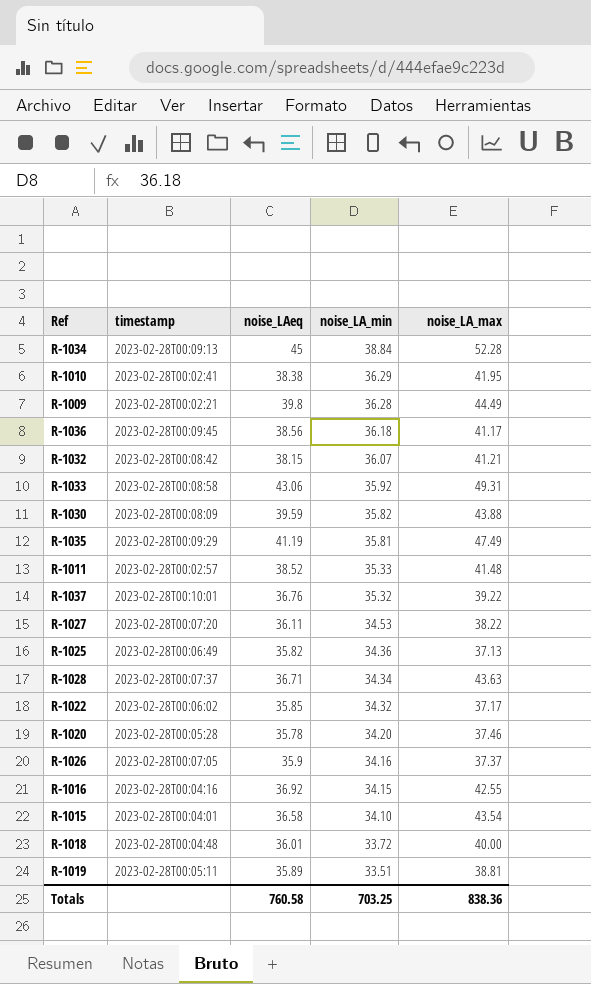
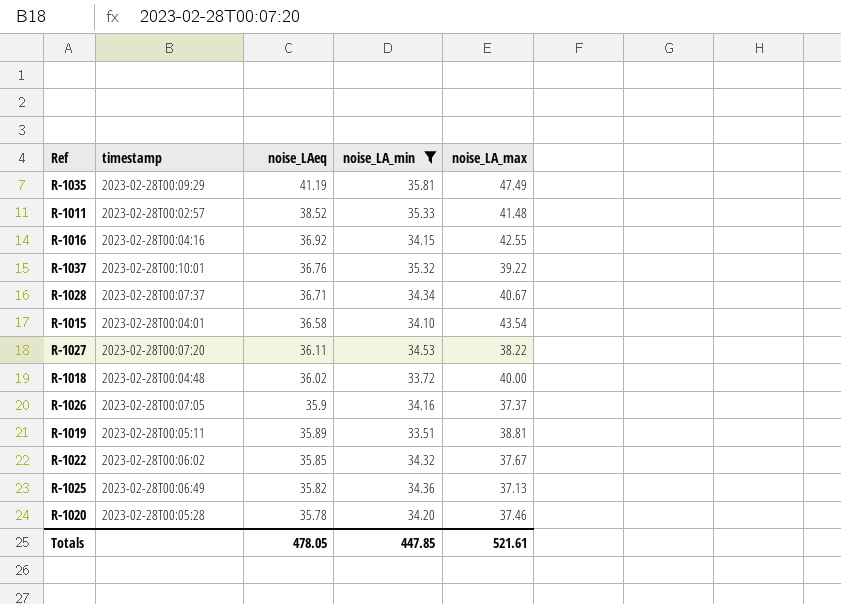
filter: none -> noise_LA_min <= 35.81
row order: noise_LA_min descending -> noise_LAeq descending
R-1028 | noise_LA_max: 43.63 -> 40.67
R-1018 | noise_LAeq: 36.01 -> 36.02
R-1022 | noise_LA_max: 37.17 -> 37.67
Totals | noise_LAeq: 760.58 -> 478.05
Totals | noise_LA_min: 703.25 -> 447.85
Totals | noise_LA_max: 838.36 -> 521.61

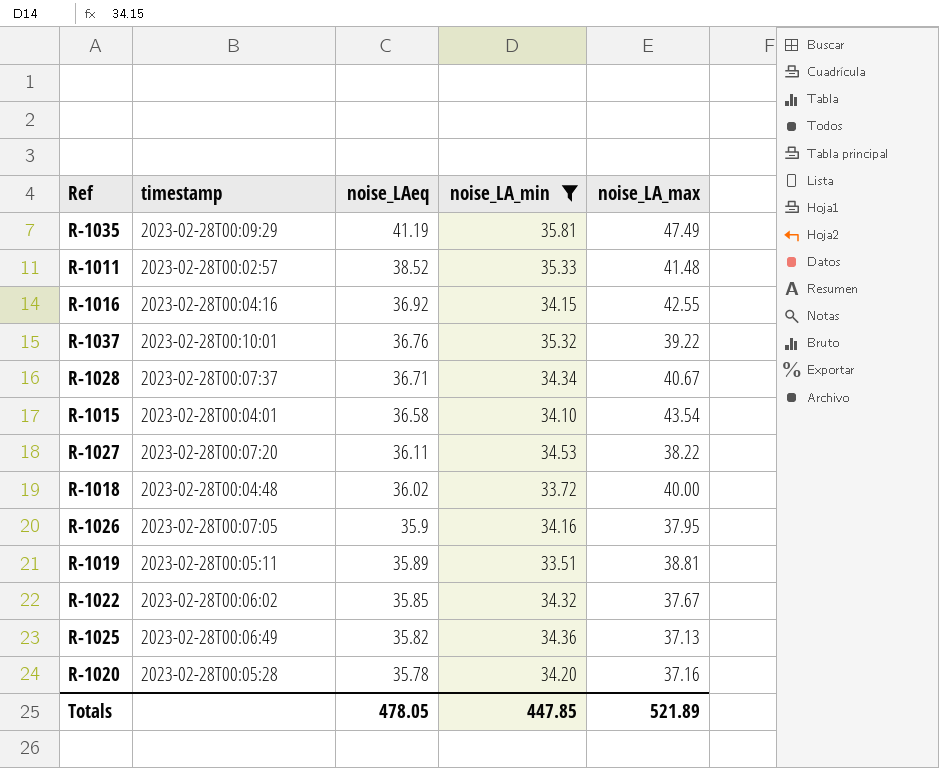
R-1026 | noise_LA_max: 37.37 -> 37.95
R-1020 | noise_LA_max: 37.46 -> 37.16
Totals | noise_LA_max: 521.61 -> 521.89

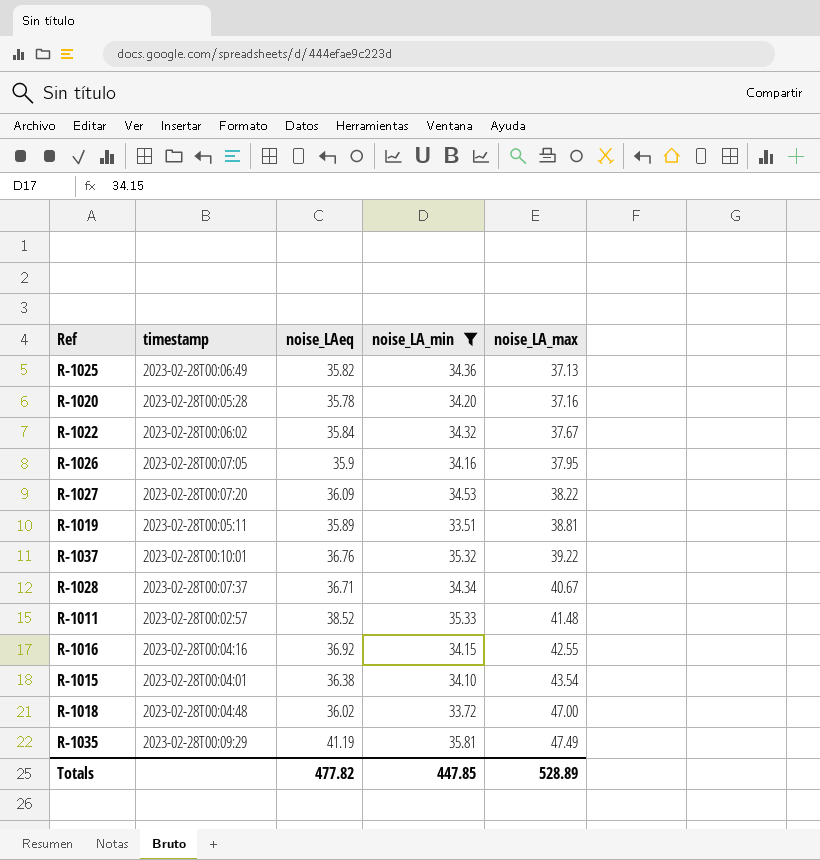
row order: noise_LAeq descending -> noise_LA_max ascending
R-1022 | noise_LAeq: 35.85 -> 35.84
R-1027 | noise_LAeq: 36.11 -> 36.09
R-1015 | noise_LAeq: 36.58 -> 36.38
R-1018 | noise_LA_max: 40.00 -> 47.00
Totals | noise_LAeq: 478.05 -> 477.82
Totals | noise_LA_max: 521.89 -> 528.89

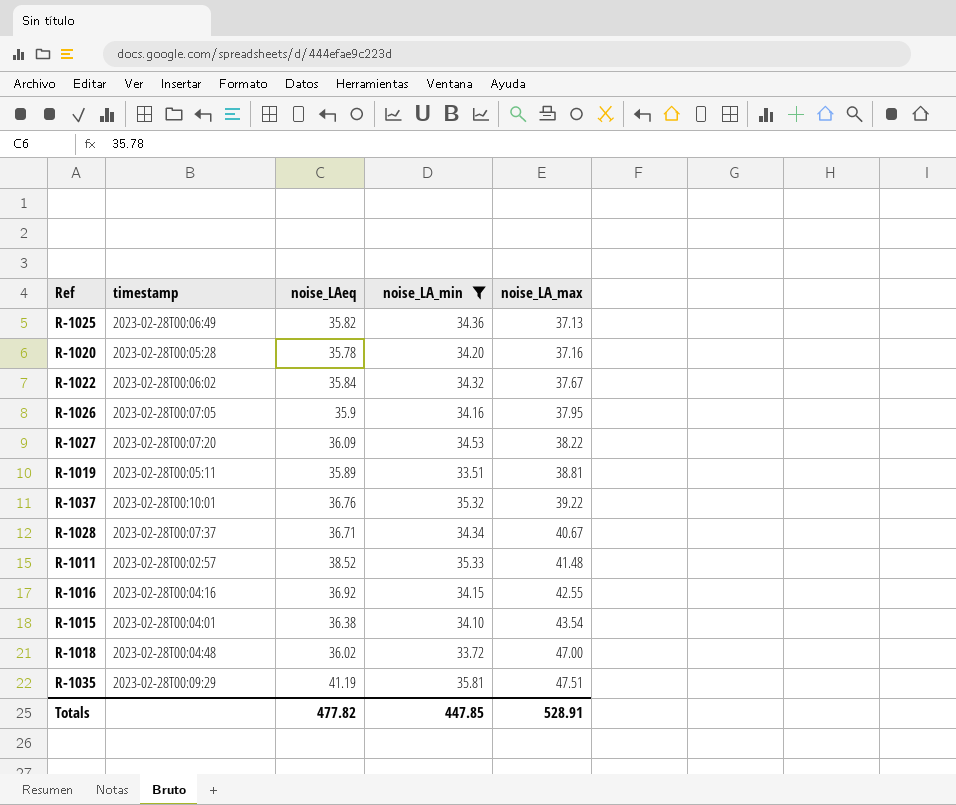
R-1035 | noise_LA_max: 47.49 -> 47.51
Totals | noise_LA_max: 528.89 -> 528.91

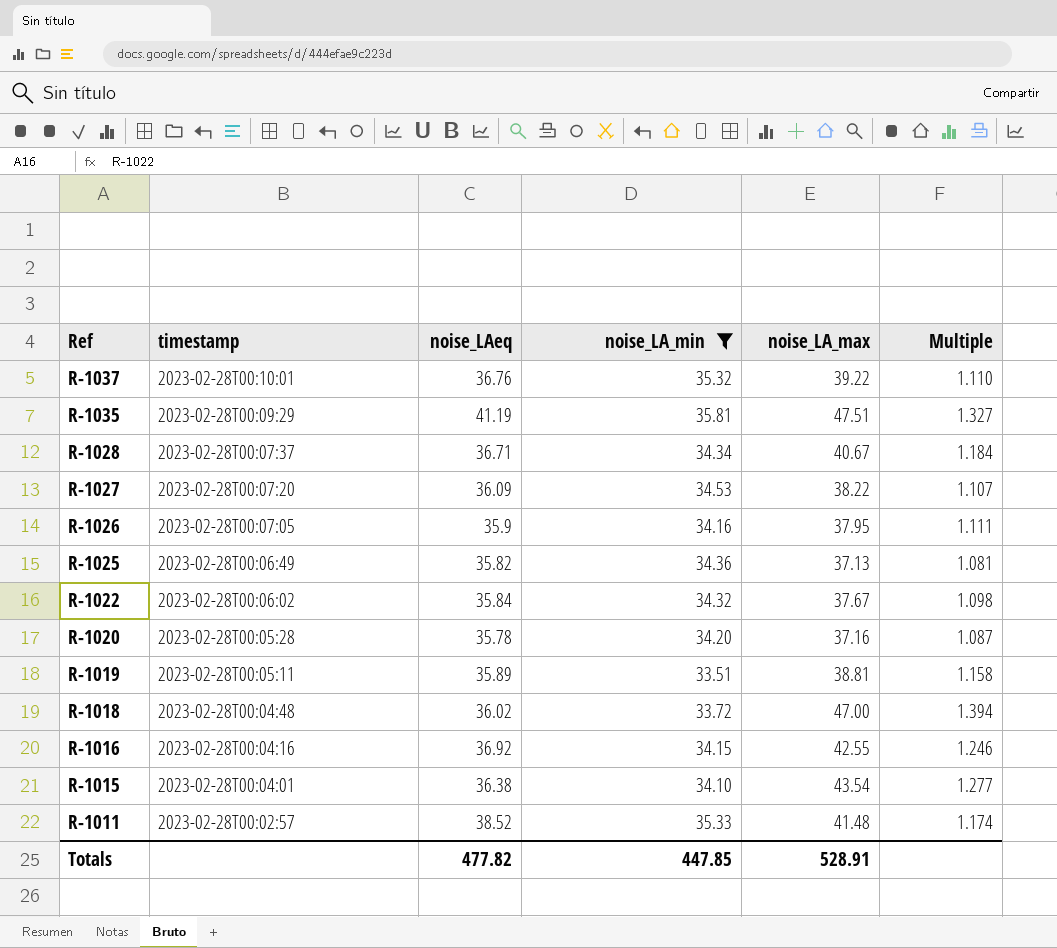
row order: noise_LA_max ascending -> Ref descending
column Multiple | formula: none -> [noise_LA_max] / [noise_LA_min]

